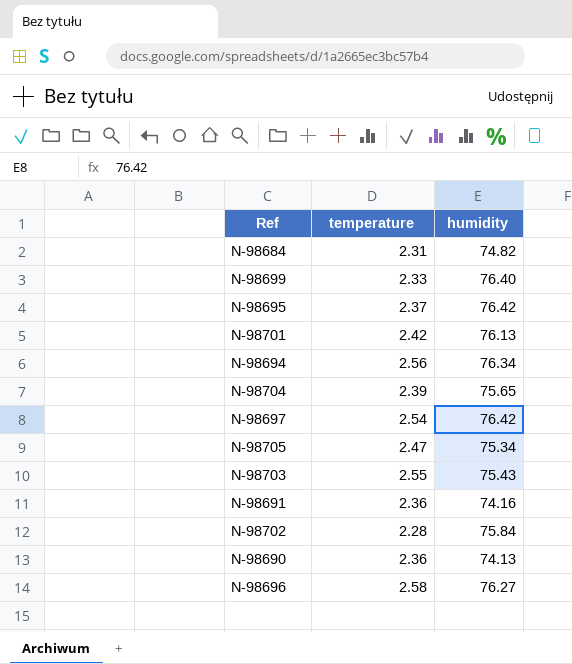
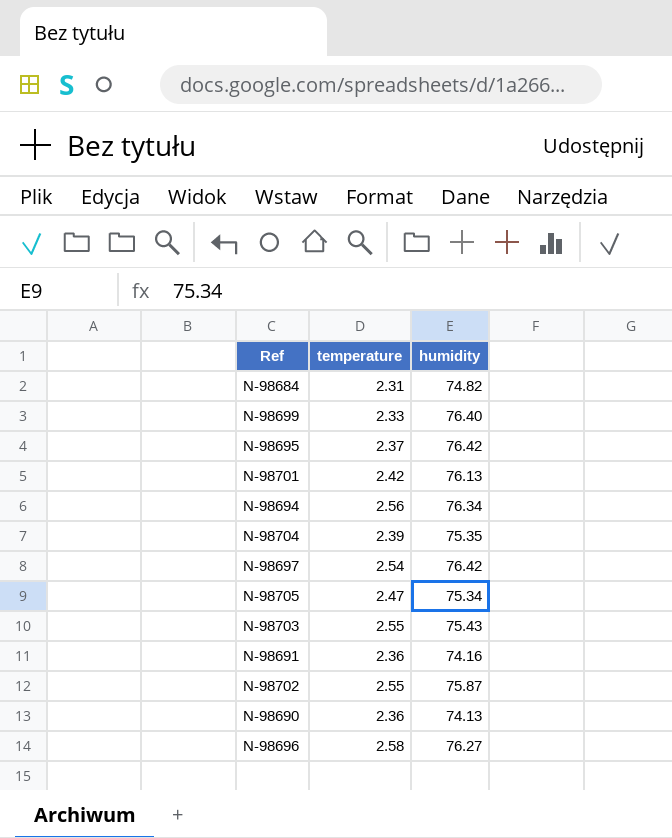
N-98704 | humidity: 75.65 -> 75.35
N-98702 | temperature: 2.28 -> 2.55
N-98702 | humidity: 75.84 -> 75.87

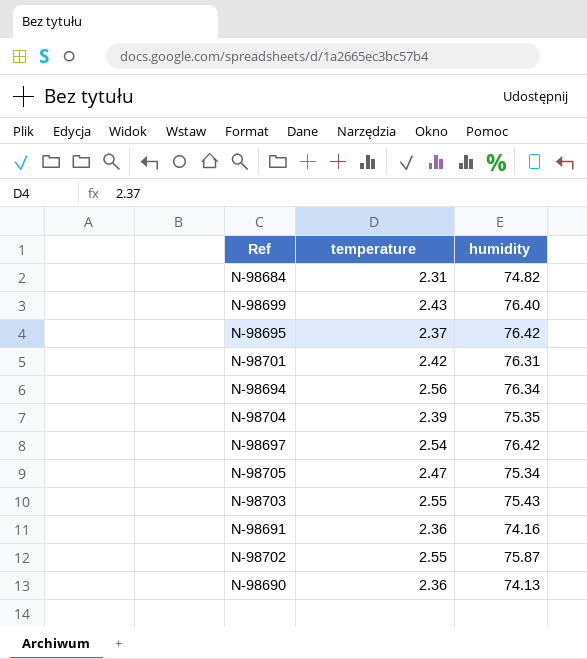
row N-98696: 2.58 | 76.27 -> none
N-98699 | temperature: 2.33 -> 2.43
N-98701 | humidity: 76.13 -> 76.31

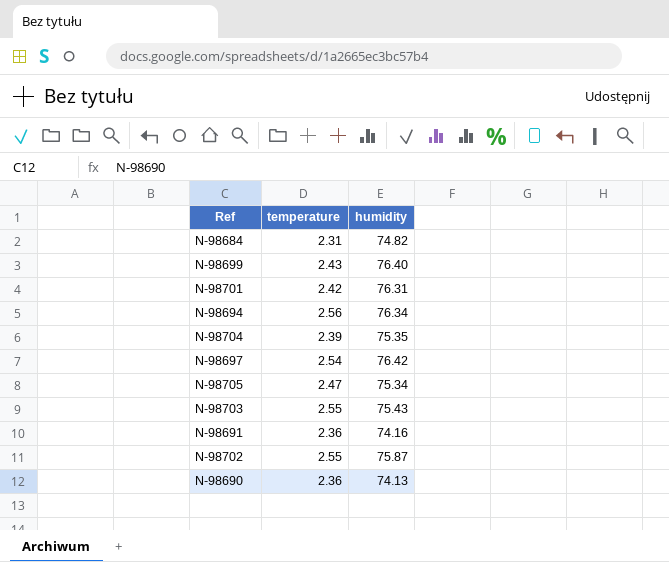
row N-98695: 2.37 | 76.42 -> none

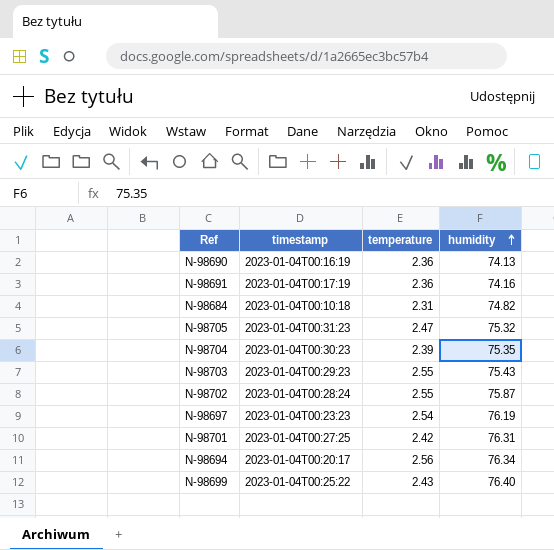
row order: none -> humidity ascending
column timestamp | position: none -> 2
N-98705 | humidity: 75.34 -> 75.32
N-98697 | humidity: 76.42 -> 76.19

